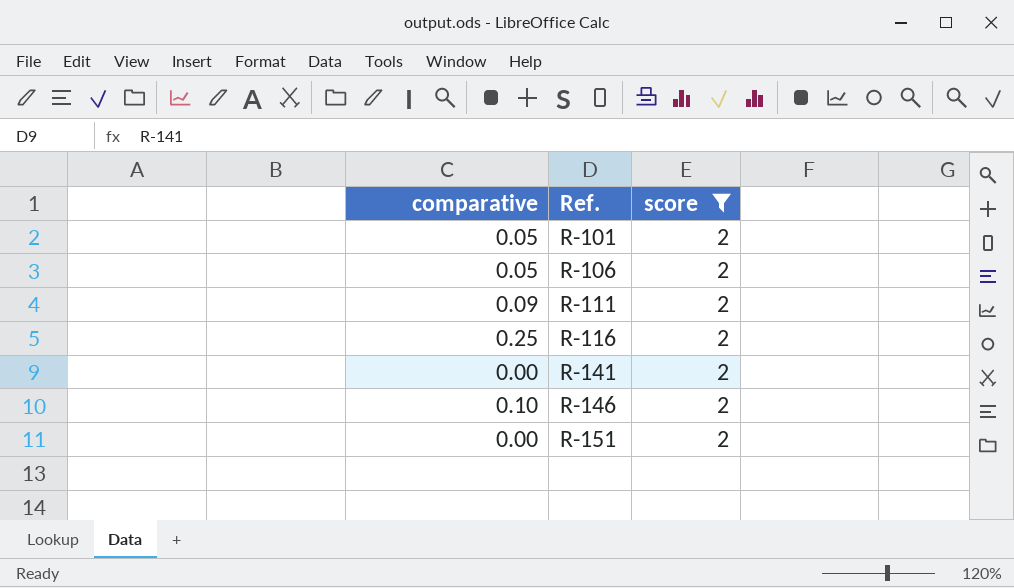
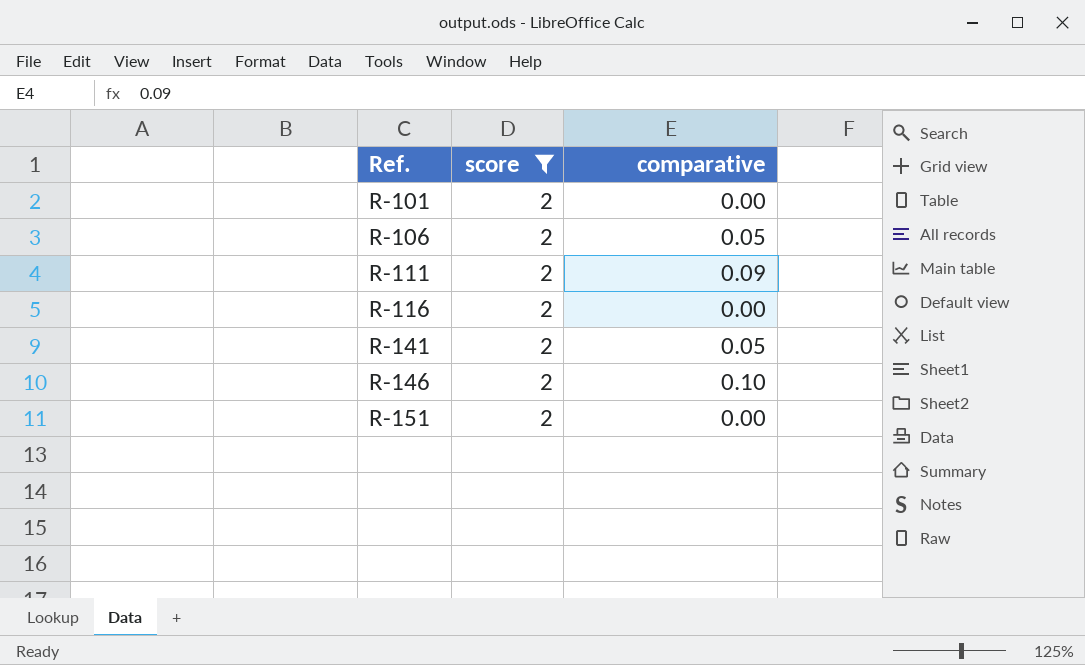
column comparative | position: 1 -> 3
R-101 | comparative: 0.05 -> 0.00
R-116 | comparative: 0.25 -> 0.00
R-141 | comparative: 0.00 -> 0.05

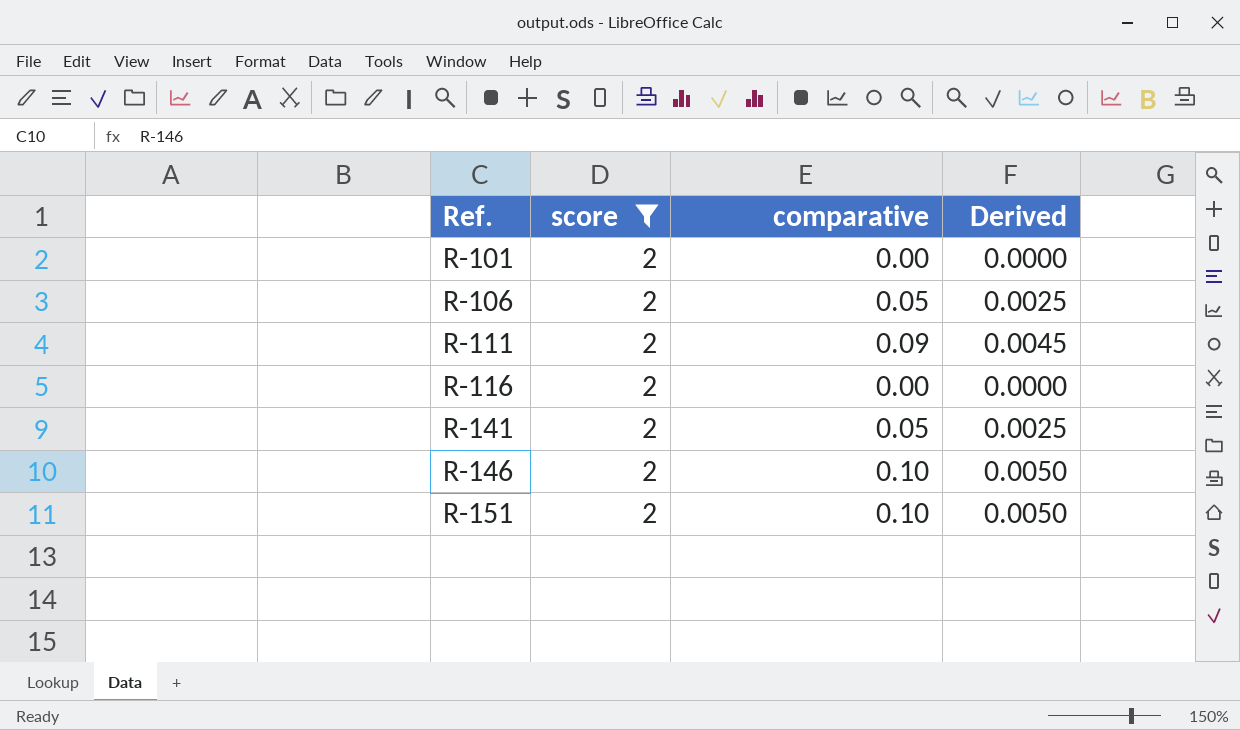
column Derived | formula: none -> [comparative] * 0.05
R-151 | comparative: 0.00 -> 0.10

